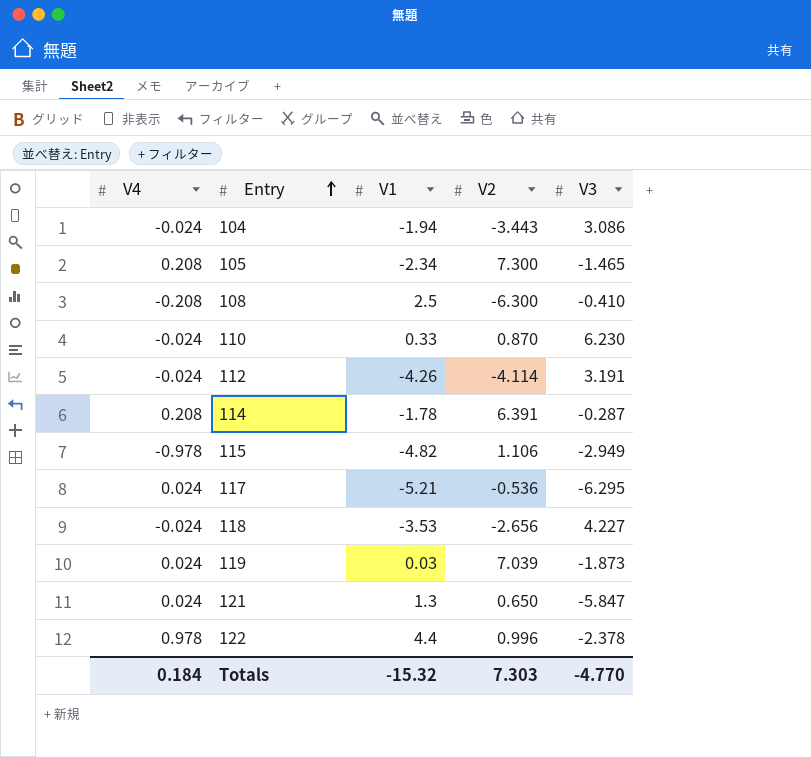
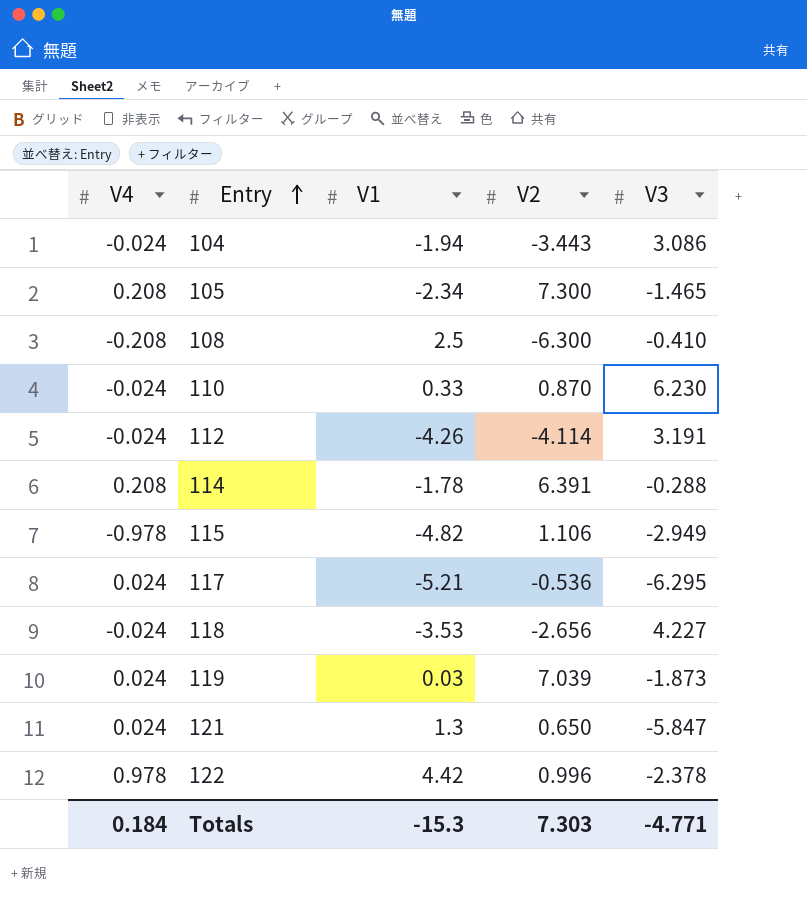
114 | V3: -0.287 -> -0.288
122 | V1: 4.4 -> 4.42
Totals | V1: -15.32 -> -15.3
Totals | V3: -4.770 -> -4.771

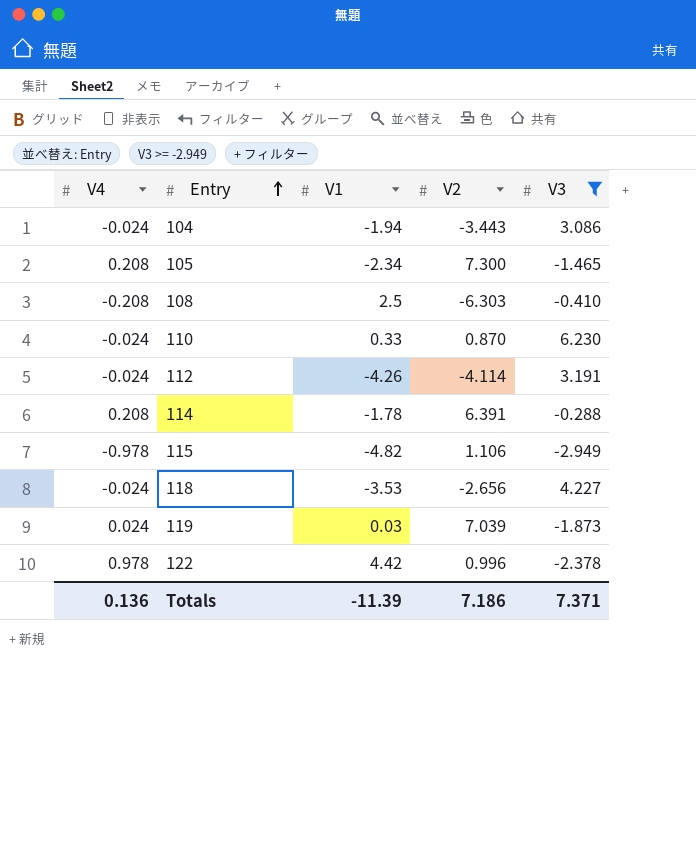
filter: none -> V3 >= -2.949
108 | V2: -6.300 -> -6.303
Totals | V4: 0.184 -> 0.136
Totals | V1: -15.3 -> -11.39
Totals | V2: 7.303 -> 7.186
Totals | V3: -4.771 -> 7.371

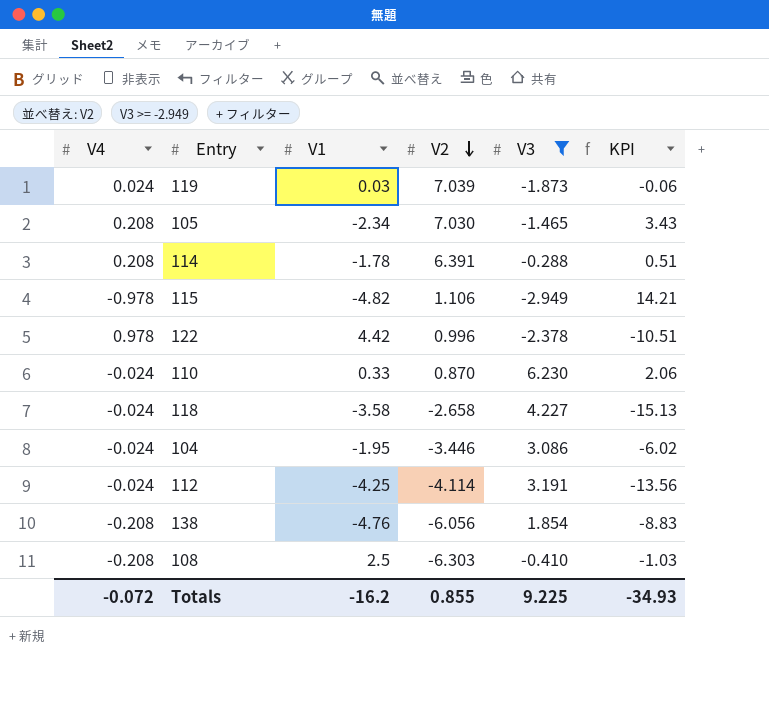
row order: Entry ascending -> V2 descending
column KPI | formula: none -> [V1] * [V3]
105 | V2: 7.300 -> 7.030
118 | V1: -3.53 -> -3.58
118 | V2: -2.656 -> -2.658
104 | V1: -1.94 -> -1.95
104 | V2: -3.443 -> -3.446
112 | V1: -4.26 -> -4.25
row 138: none -> -0.208 | -4.76 | -6.056 | 1.854 | -8.83
Totals | V4: 0.136 -> -0.072
Totals | V1: -11.39 -> -16.2
Totals | V2: 7.186 -> 0.855
Totals | V3: 7.371 -> 9.225

